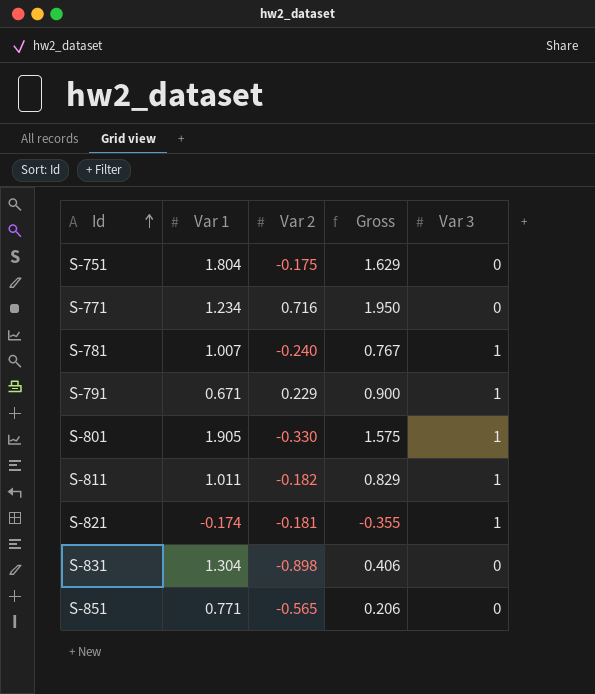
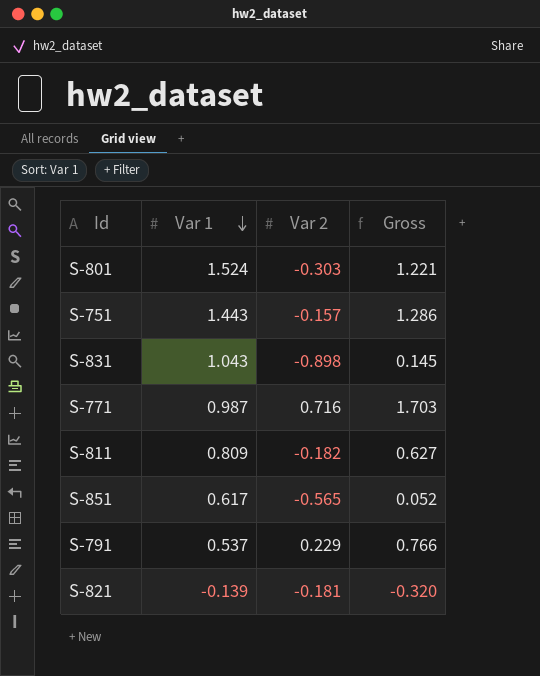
row order: Id ascending -> Var 1 descending
column Var 3 | position: 5 -> none
row S-781: 1.007 | -0.240 | 0.767 | 1 -> none
S-801 | Var 1: 1.905 -> 1.524
S-801 | Var 2: -0.330 -> -0.303
S-801 | Gross: 1.575 -> 1.221
S-751 | Var 1: 1.804 -> 1.443
S-751 | Var 2: -0.175 -> -0.157
S-751 | Gross: 1.629 -> 1.286
S-831 | Var 1: 1.304 -> 1.043
S-831 | Gross: 0.406 -> 0.145
S-771 | Var 1: 1.234 -> 0.987
S-771 | Gross: 1.950 -> 1.703
S-811 | Var 1: 1.011 -> 0.809
S-811 | Gross: 0.829 -> 0.627
S-851 | Var 1: 0.771 -> 0.617
S-851 | Gross: 0.206 -> 0.052
S-791 | Var 1: 0.671 -> 0.537
S-791 | Gross: 0.900 -> 0.766
S-821 | Var 1: -0.174 -> -0.139
S-821 | Gross: -0.355 -> -0.320

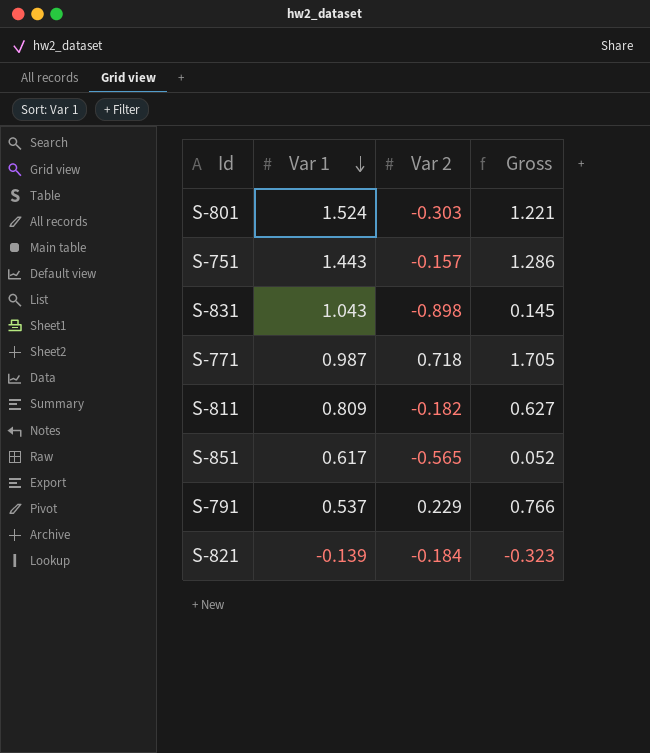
S-771 | Var 2: 0.716 -> 0.718
S-771 | Gross: 1.703 -> 1.705
S-821 | Var 2: -0.181 -> -0.184
S-821 | Gross: -0.320 -> -0.323

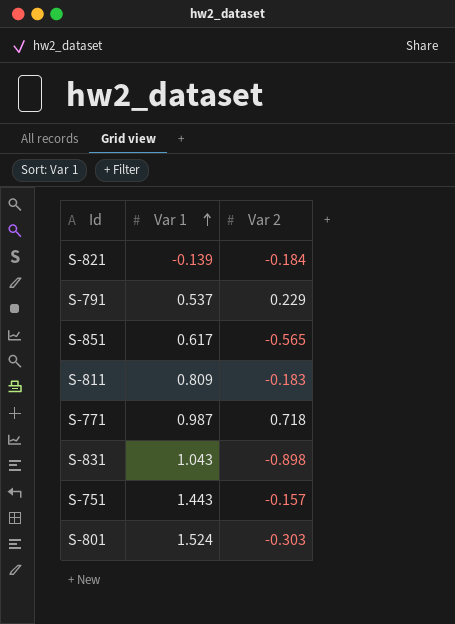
row order: Var 1 descending -> Var 1 ascending
column Gross | formula: [Var 1] + [Var 2] -> none
S-811 | Var 2: -0.182 -> -0.183

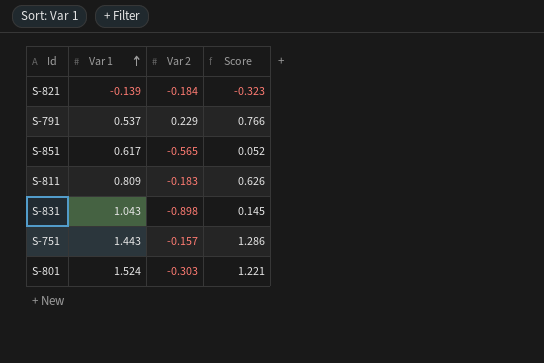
column Score | formula: none -> [Var 1] + [Var 2]
row S-771: 0.987 | 0.718 -> none

